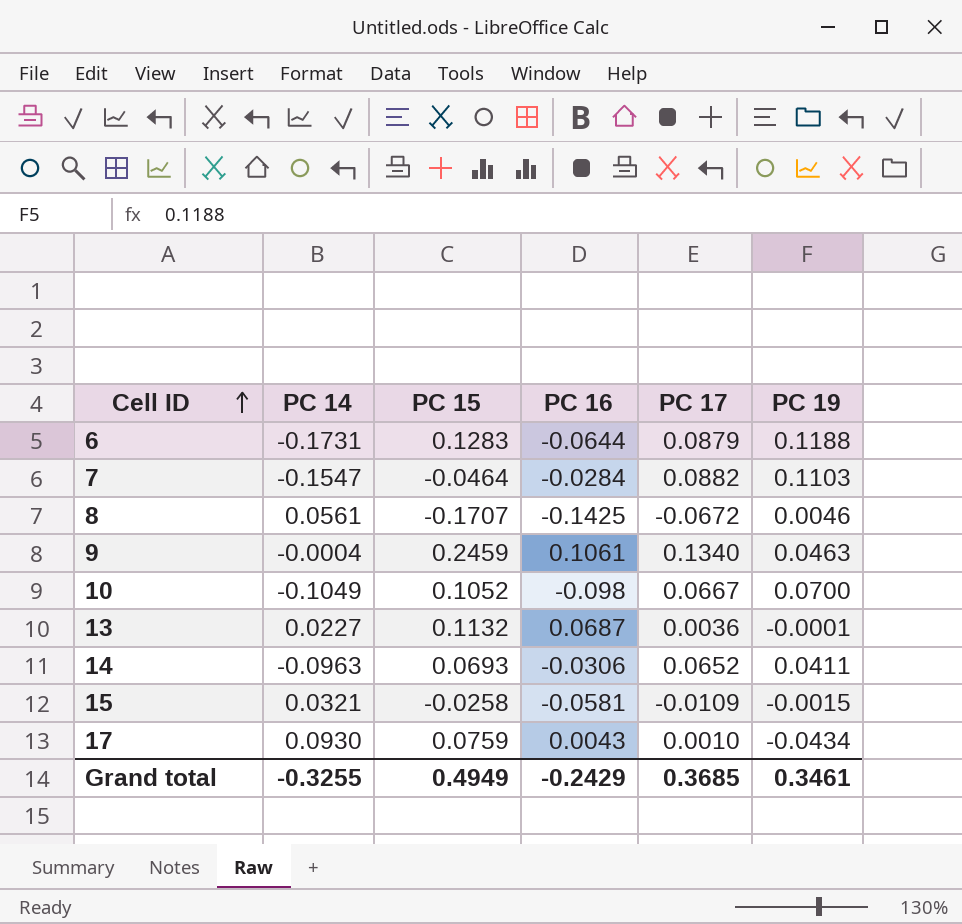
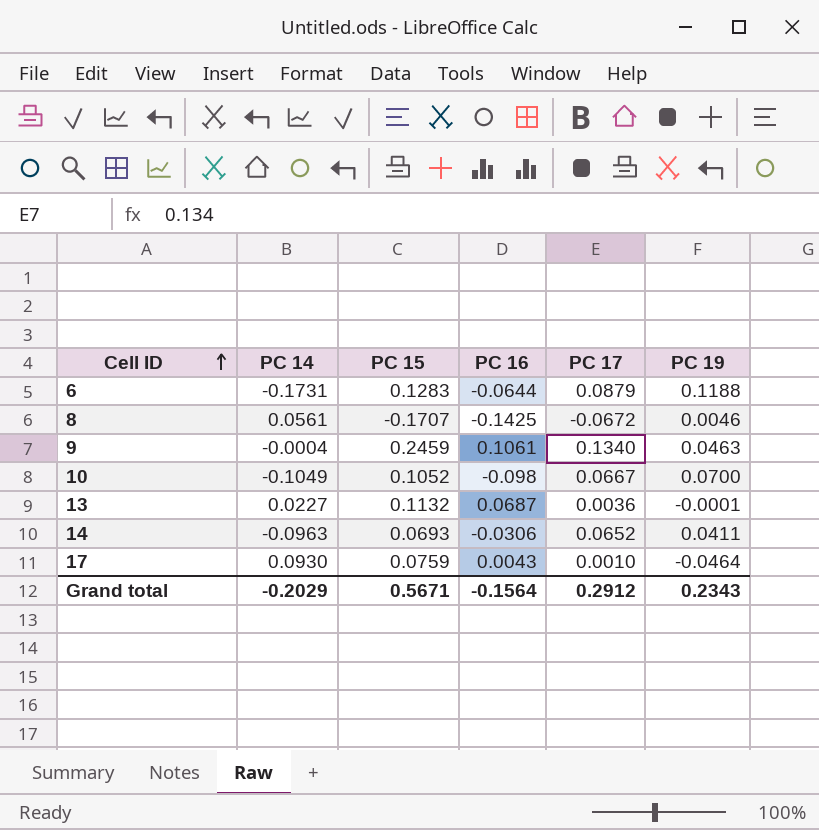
row 7: -0.1547 | -0.0464 | -0.0284 | 0.0882 | 0.1103 -> none
row 15: 0.0321 | -0.0258 | -0.0581 | -0.0109 | -0.0015 -> none
17 | PC 19: -0.0434 -> -0.0464
Grand total | PC 14: -0.3255 -> -0.2029
Grand total | PC 15: 0.4949 -> 0.5671
Grand total | PC 16: -0.2429 -> -0.1564
Grand total | PC 17: 0.3685 -> 0.2912
Grand total | PC 19: 0.3461 -> 0.2343

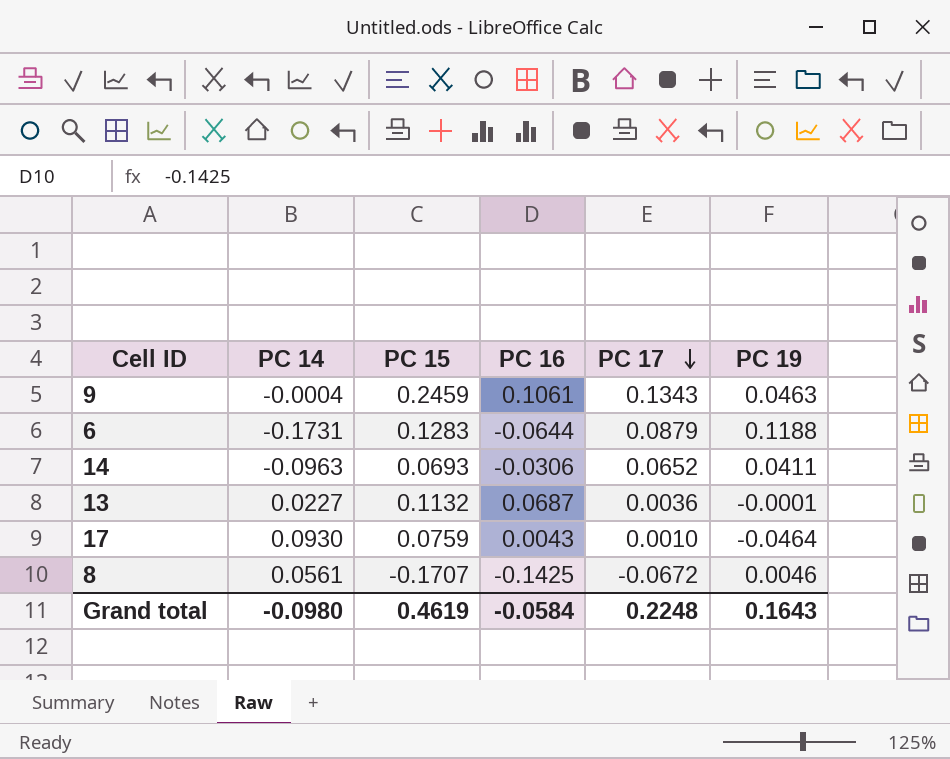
row order: Cell ID ascending -> PC 17 descending
row 10: -0.1049 | 0.1052 | -0.098 | 0.0667 | 0.0700 -> none
9 | PC 17: 0.1340 -> 0.1343
Grand total | PC 14: -0.2029 -> -0.0980
Grand total | PC 15: 0.5671 -> 0.4619
Grand total | PC 16: -0.1564 -> -0.0584
Grand total | PC 17: 0.2912 -> 0.2248
Grand total | PC 19: 0.2343 -> 0.1643

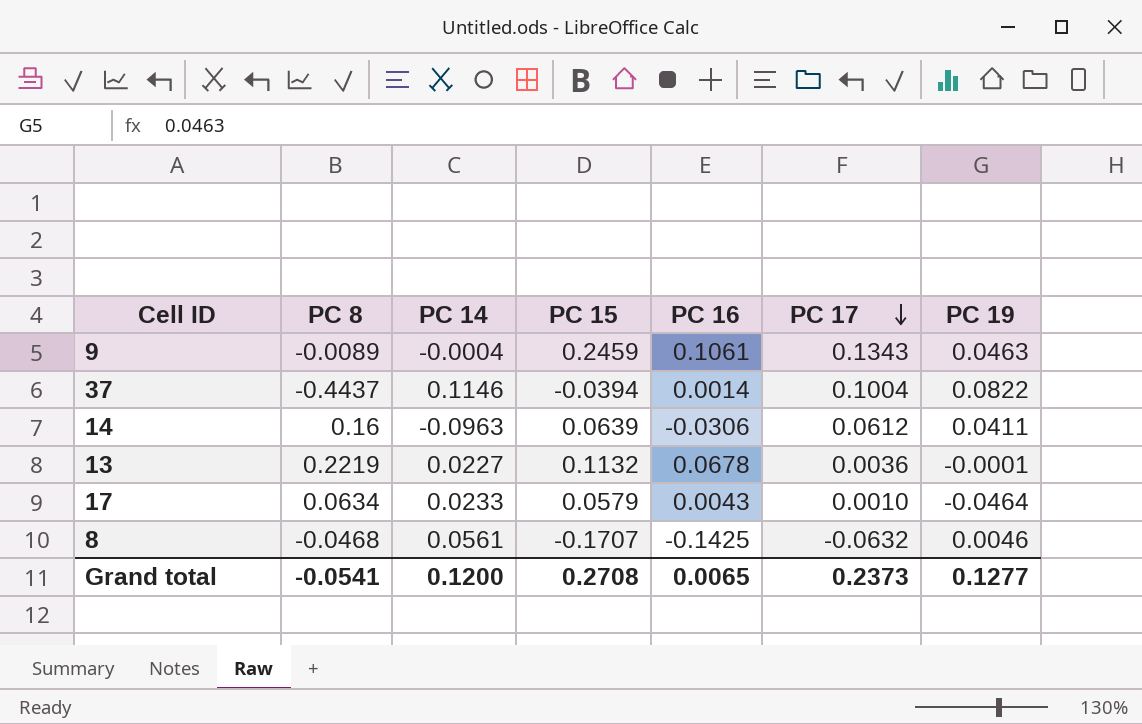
column PC 8 | position: none -> 2
row 6: -0.1731 | 0.1283 | -0.0644 | 0.0879 | 0.1188 -> none
row 37: none -> -0.4437 | 0.1146 | -0.0394 | 0.0014 | 0.1004 | 0.0822
14 | PC 15: 0.0693 -> 0.0639
14 | PC 17: 0.0652 -> 0.0612
13 | PC 16: 0.0687 -> 0.0678
17 | PC 14: 0.0930 -> 0.0233
17 | PC 15: 0.0759 -> 0.0579
8 | PC 17: -0.0672 -> -0.0632
Grand total | PC 14: -0.0980 -> 0.1200
Grand total | PC 15: 0.4619 -> 0.2708
Grand total | PC 16: -0.0584 -> 0.0065
Grand total | PC 17: 0.2248 -> 0.2373
Grand total | PC 19: 0.1643 -> 0.1277

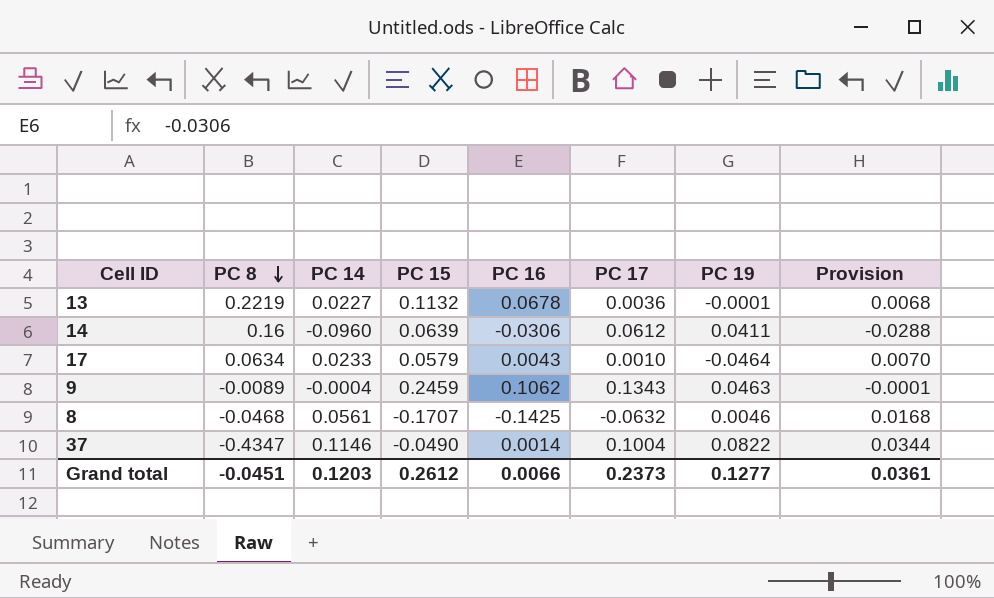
row order: PC 17 descending -> PC 8 descending
column Provision | formula: none -> [PC 14] * 0.3
14 | PC 14: -0.0963 -> -0.0960
9 | PC 16: 0.1061 -> 0.1062
37 | PC 8: -0.4437 -> -0.4347
37 | PC 15: -0.0394 -> -0.0490
Grand total | PC 8: -0.0541 -> -0.0451
Grand total | PC 14: 0.1200 -> 0.1203
Grand total | PC 15: 0.2708 -> 0.2612
Grand total | PC 16: 0.0065 -> 0.0066

